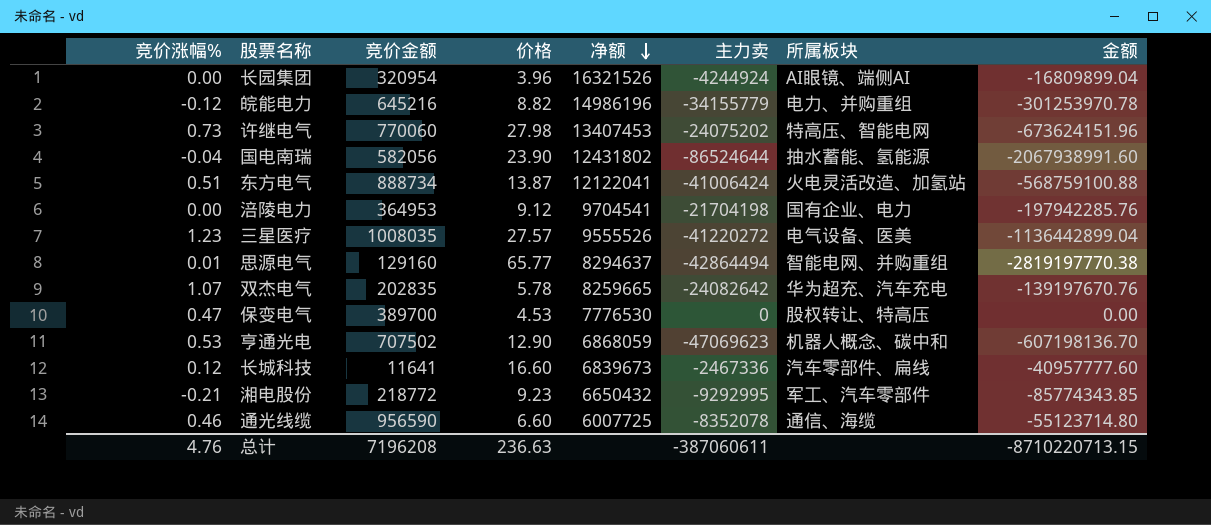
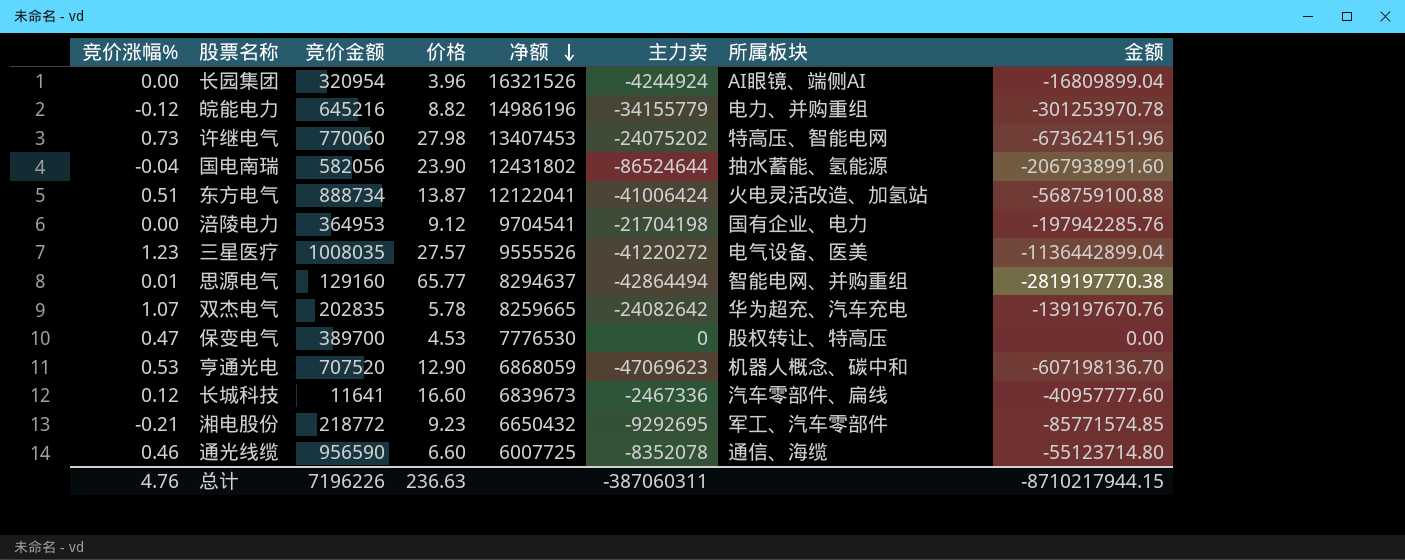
亨通光电 | 竞价金额: 707502 -> 707520
湘电股份 | 主力卖: -9292995 -> -9292695
湘电股份 | 金额: -85774343.85 -> -85771574.85
总计 | 竞价金额: 7196208 -> 7196226
总计 | 主力卖: -387060611 -> -387060311
总计 | 金额: -8710220713.15 -> -8710217944.15

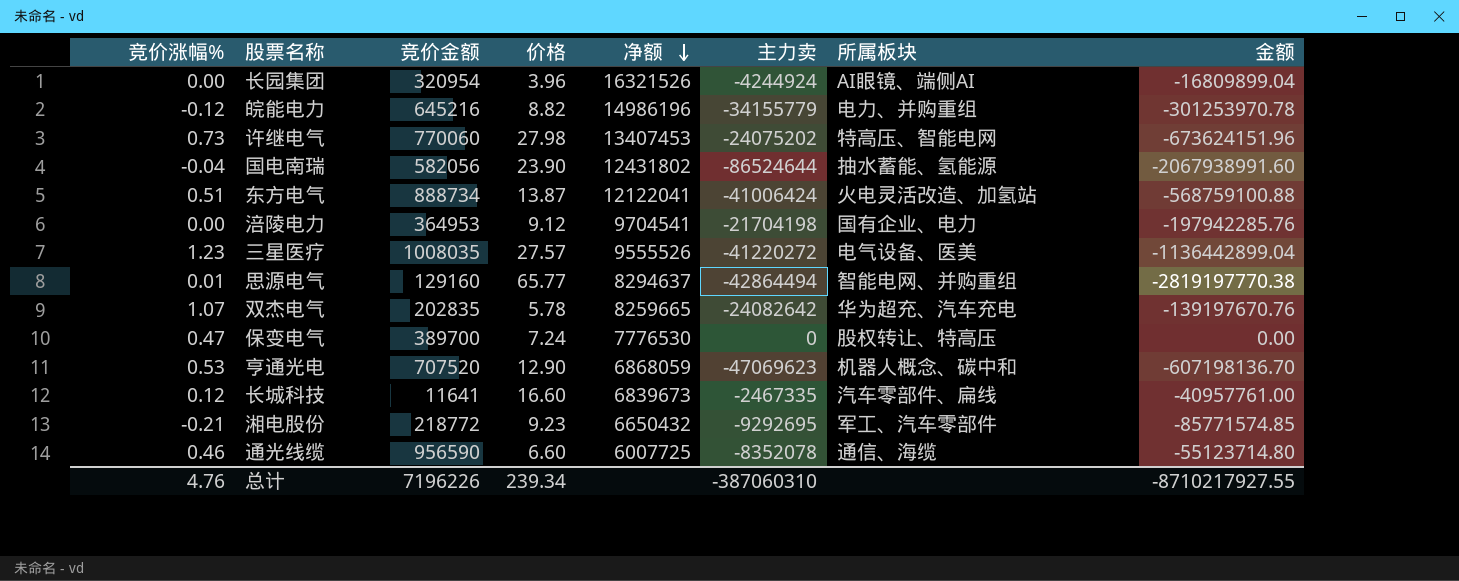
保变电气 | 价格: 4.53 -> 7.24
长城科技 | 主力卖: -2467336 -> -2467335
长城科技 | 金额: -40957777.60 -> -40957761.00
总计 | 价格: 236.63 -> 239.34
总计 | 主力卖: -387060311 -> -387060310
总计 | 金额: -8710217944.15 -> -8710217927.55

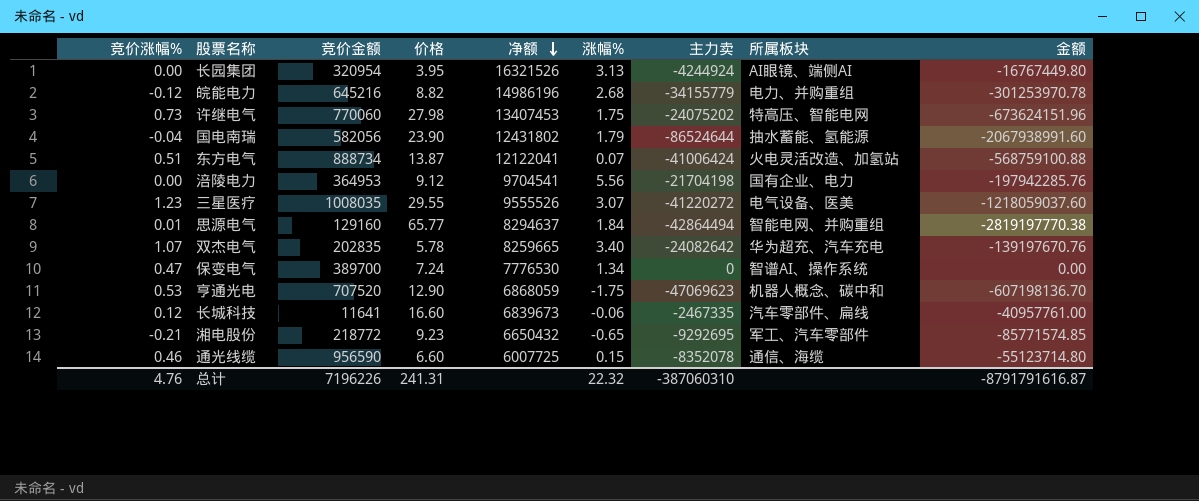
column 涨幅% | position: none -> 6
长园集团 | 价格: 3.96 -> 3.95
长园集团 | 金额: -16809899.04 -> -16767449.80
三星医疗 | 价格: 27.57 -> 29.55
三星医疗 | 金额: -1136442899.04 -> -1218059037.60
保变电气 | 所属板块: 股权转让、特高压 -> 智谱AI、操作系统
总计 | 价格: 239.34 -> 241.31
总计 | 金额: -8710217927.55 -> -8791791616.87

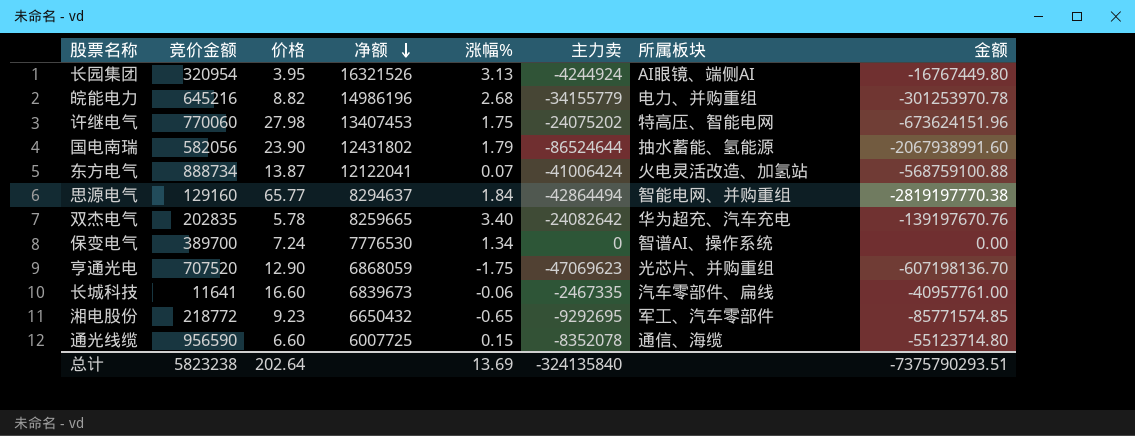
column 竞价涨幅% | position: 1 -> none
row 涪陵电力: 0.00 | 364953 | 9.12 | 9704541 | 5.56 | -21704198 | 国有企业、电力 | -197942285.76 -> none
row 三星医疗: 1.23 | 1008035 | 29.55 | 9555526 | 3.07 | -41220272 | 电气设备、医美 | -1218059037.60 -> none
亨通光电 | 所属板块: 机器人概念、碳中和 -> 光芯片、并购重组
总计 | 竞价金额: 7196226 -> 5823238
总计 | 价格: 241.31 -> 202.64
总计 | 涨幅%: 22.32 -> 13.69
总计 | 主力卖: -387060310 -> -324135840
总计 | 金额: -8791791616.87 -> -7375790293.51

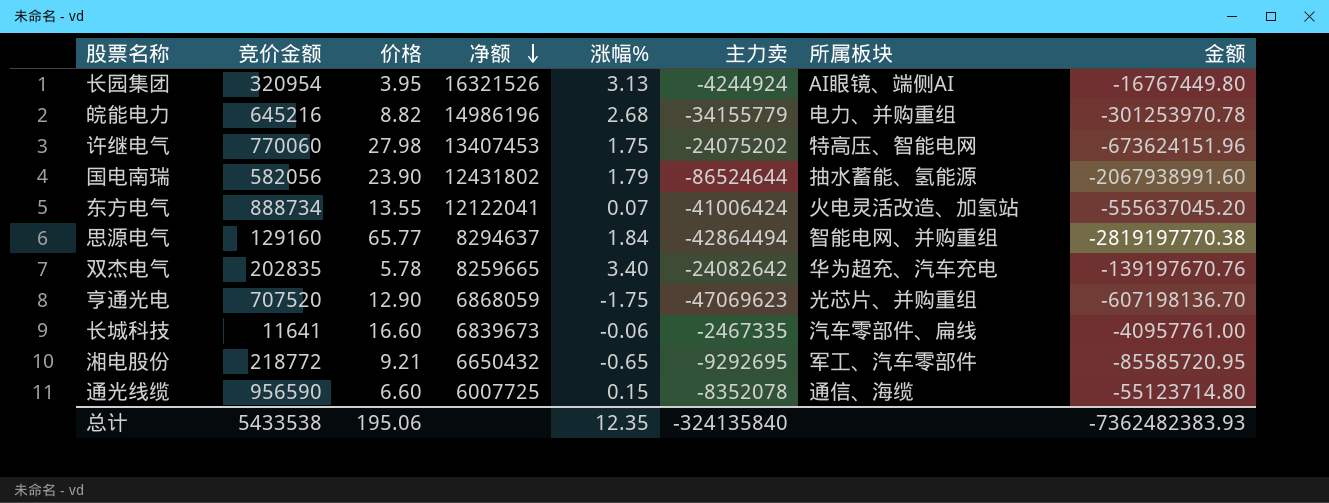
row 保变电气: 389700 | 7.24 | 7776530 | 1.34 | 0 | 智谱AI、操作系统 | 0.00 -> none
东方电气 | 价格: 13.87 -> 13.55
东方电气 | 金额: -568759100.88 -> -555637045.20
湘电股份 | 价格: 9.23 -> 9.21
湘电股份 | 金额: -85771574.85 -> -85585720.95
总计 | 竞价金额: 5823238 -> 5433538
总计 | 价格: 202.64 -> 195.06
总计 | 涨幅%: 13.69 -> 12.35
总计 | 金额: -7375790293.51 -> -7362482383.93

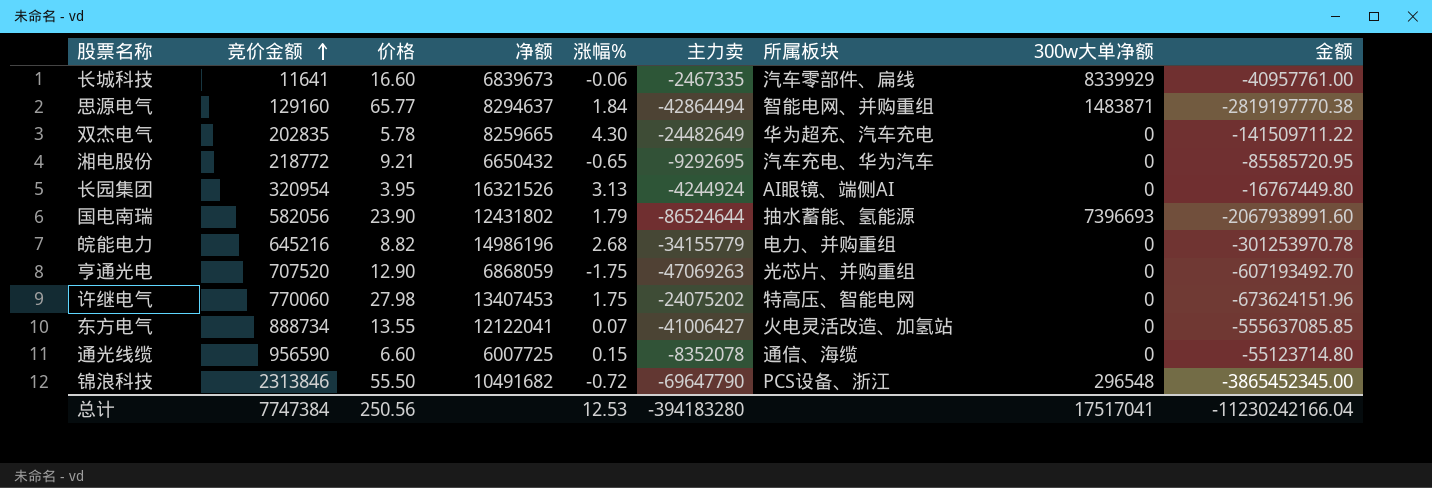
row order: 净额 descending -> 竞价金额 ascending
column 300w大单净额 | position: none -> 8
双杰电气 | 涨幅%: 3.40 -> 4.30
双杰电气 | 主力卖: -24082642 -> -24482649
双杰电气 | 金额: -139197670.76 -> -141509711.22
湘电股份 | 所属板块: 军工、汽车零部件 -> 汽车充电、华为汽车
亨通光电 | 主力卖: -47069623 -> -47069263
亨通光电 | 金额: -607198136.70 -> -607193492.70
东方电气 | 主力卖: -41006424 -> -41006427
东方电气 | 金额: -555637045.20 -> -555637085.85
row 锦浪科技: none -> 2313846 | 55.50 | 10491682 | -0.72 | -69647790 | PCS设备、浙江 | 296548 | -3865452345.00
总计 | 竞价金额: 5433538 -> 7747384
总计 | 价格: 195.06 -> 250.56
总计 | 涨幅%: 12.35 -> 12.53
总计 | 主力卖: -324135840 -> -394183280
总计 | 金额: -7362482383.93 -> -11230242166.04

